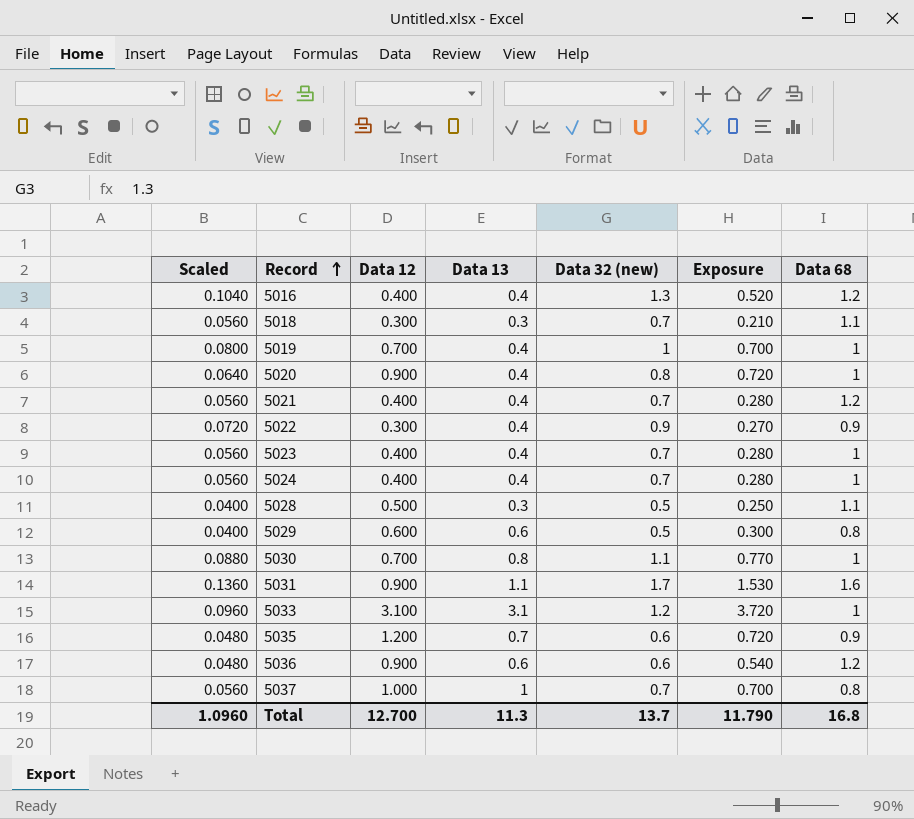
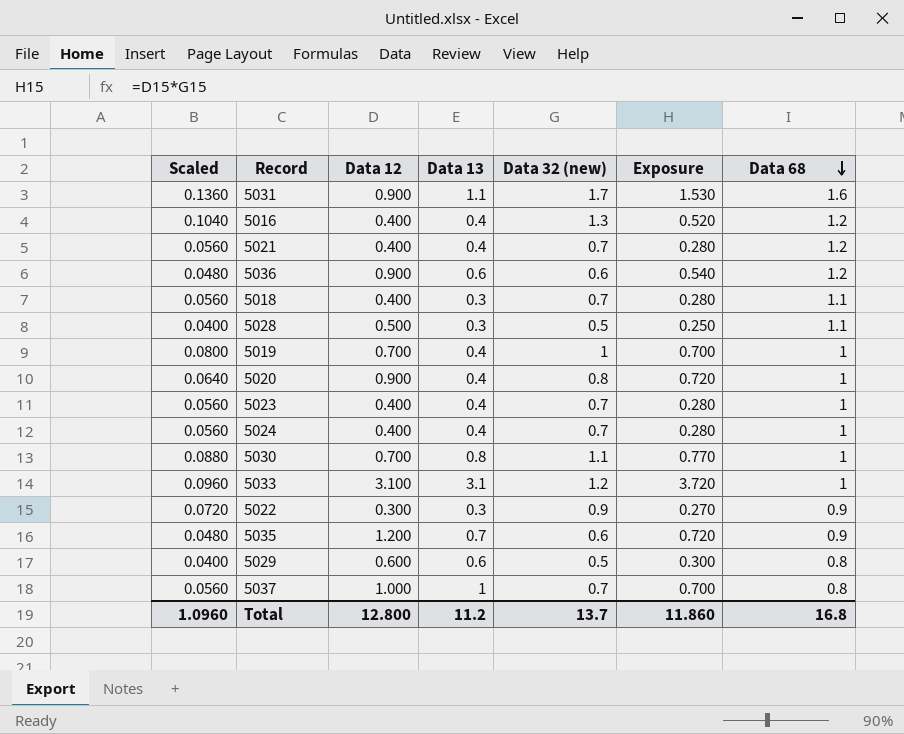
row order: Record ascending -> Data 68 descending
5018 | Data 12: 0.300 -> 0.400
5018 | Exposure: 0.210 -> 0.280
5022 | Data 13: 0.4 -> 0.3
Total | Data 12: 12.700 -> 12.800
Total | Data 13: 11.3 -> 11.2
Total | Exposure: 11.790 -> 11.860

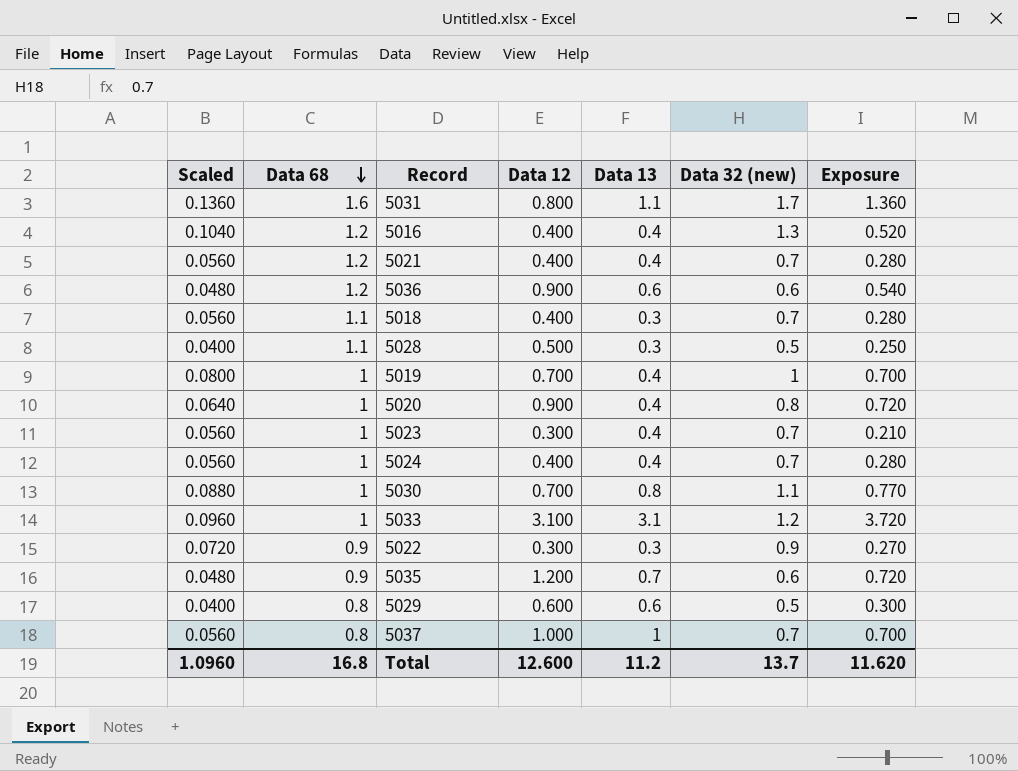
column Data 68 | position: 7 -> 2
5031 | Data 12: 0.900 -> 0.800
5031 | Exposure: 1.530 -> 1.360
5023 | Data 12: 0.400 -> 0.300
5023 | Exposure: 0.280 -> 0.210
Total | Data 12: 12.800 -> 12.600
Total | Exposure: 11.860 -> 11.620

